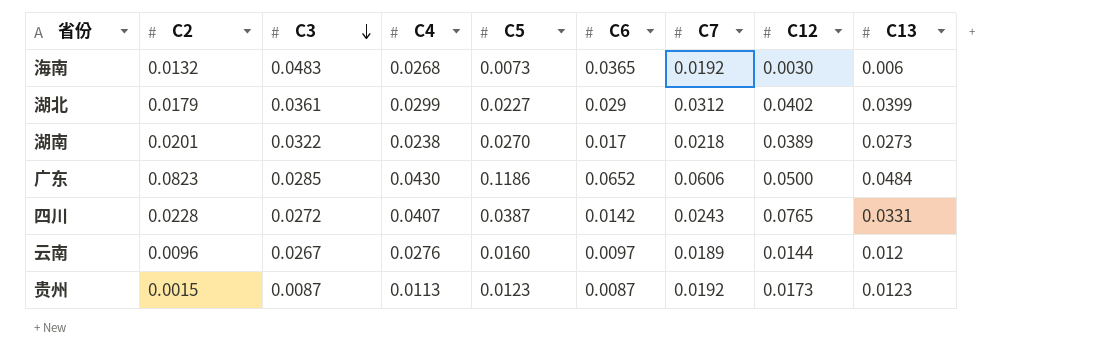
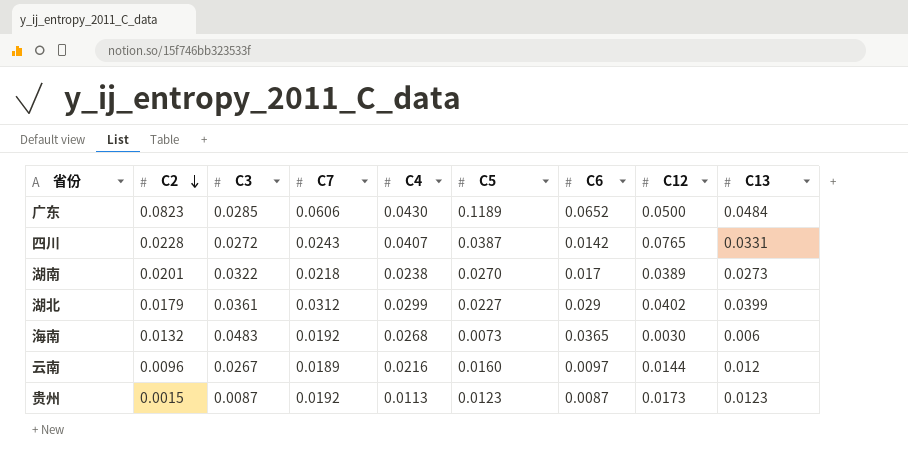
row order: C3 descending -> C2 descending
column C7 | position: 7 -> 4
广东 | C5: 0.1186 -> 0.1189
云南 | C4: 0.0276 -> 0.0216

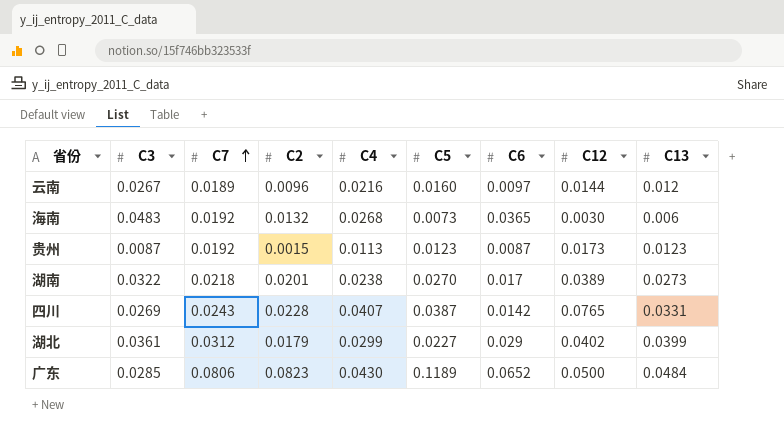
row order: C2 descending -> C7 ascending
column C2 | position: 2 -> 4
四川 | C3: 0.0272 -> 0.0269
广东 | C7: 0.0606 -> 0.0806

